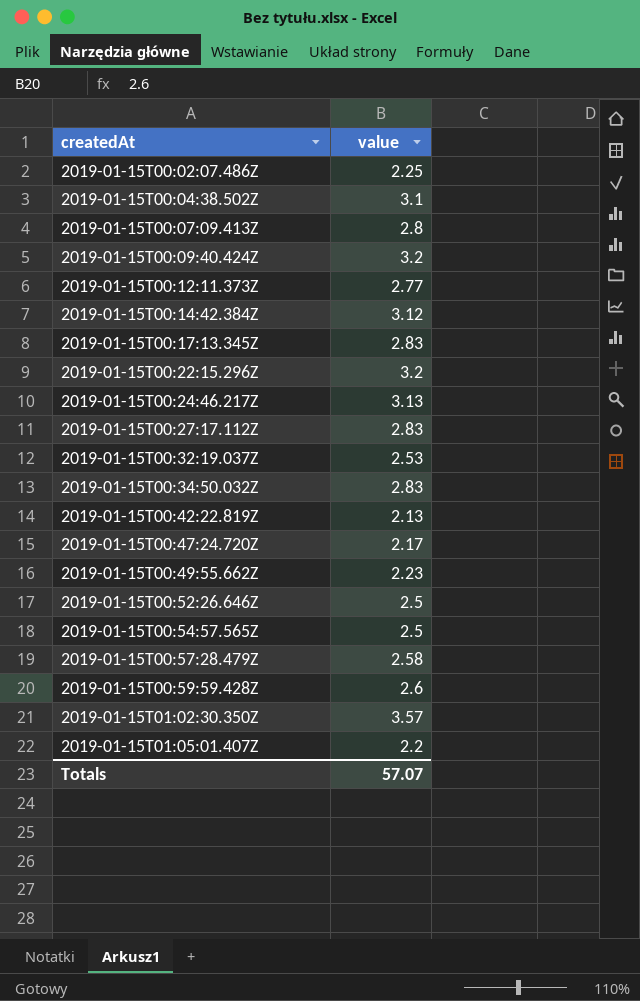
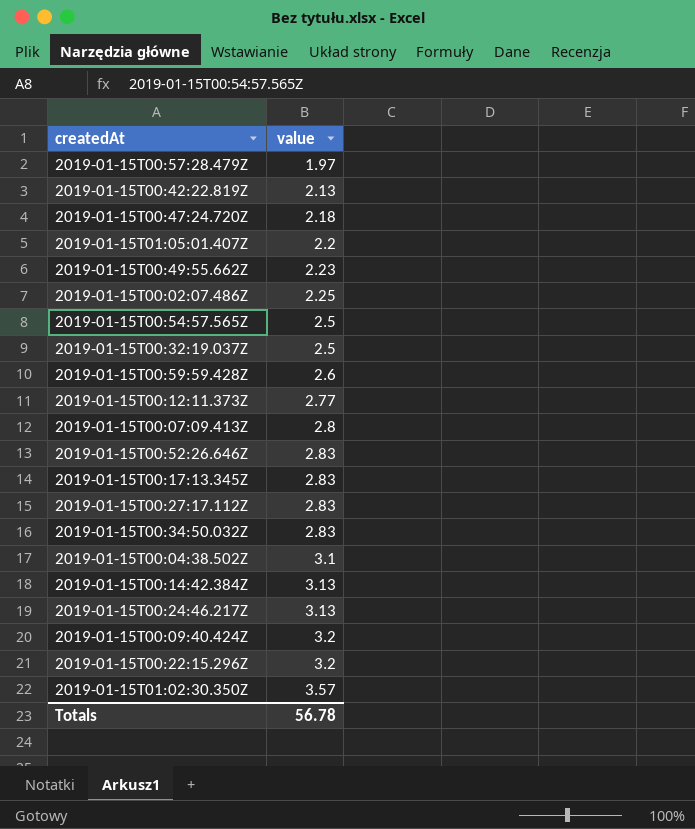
row order: createdAt ascending -> value ascending
2019-01-15T00:57:28.479Z | value: 2.58 -> 1.97
2019-01-15T00:47:24.720Z | value: 2.17 -> 2.18
2019-01-15T00:32:19.037Z | value: 2.53 -> 2.5
2019-01-15T00:52:26.646Z | value: 2.5 -> 2.83
2019-01-15T00:14:42.384Z | value: 3.12 -> 3.13
Totals | value: 57.07 -> 56.78

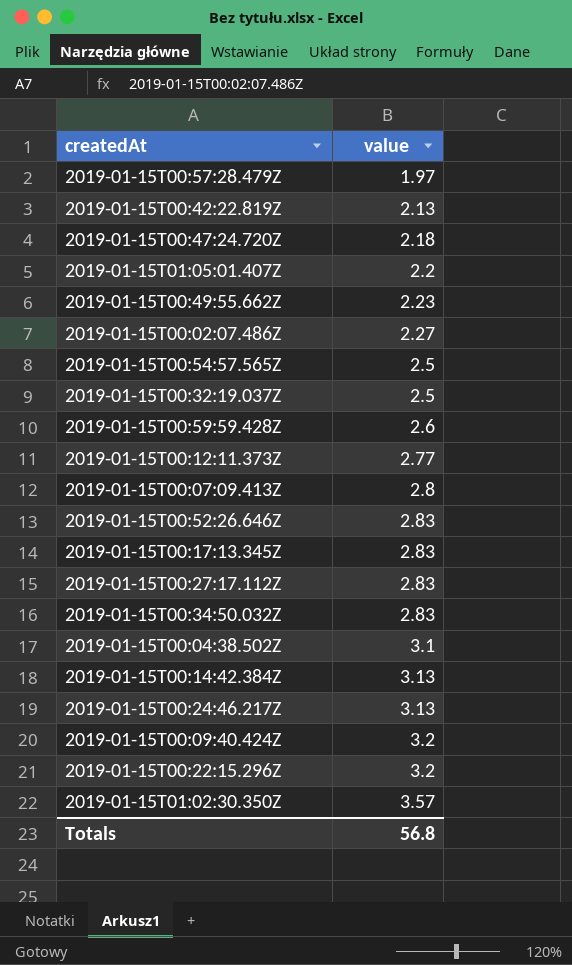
2019-01-15T00:02:07.486Z | value: 2.25 -> 2.27
Totals | value: 56.78 -> 56.8

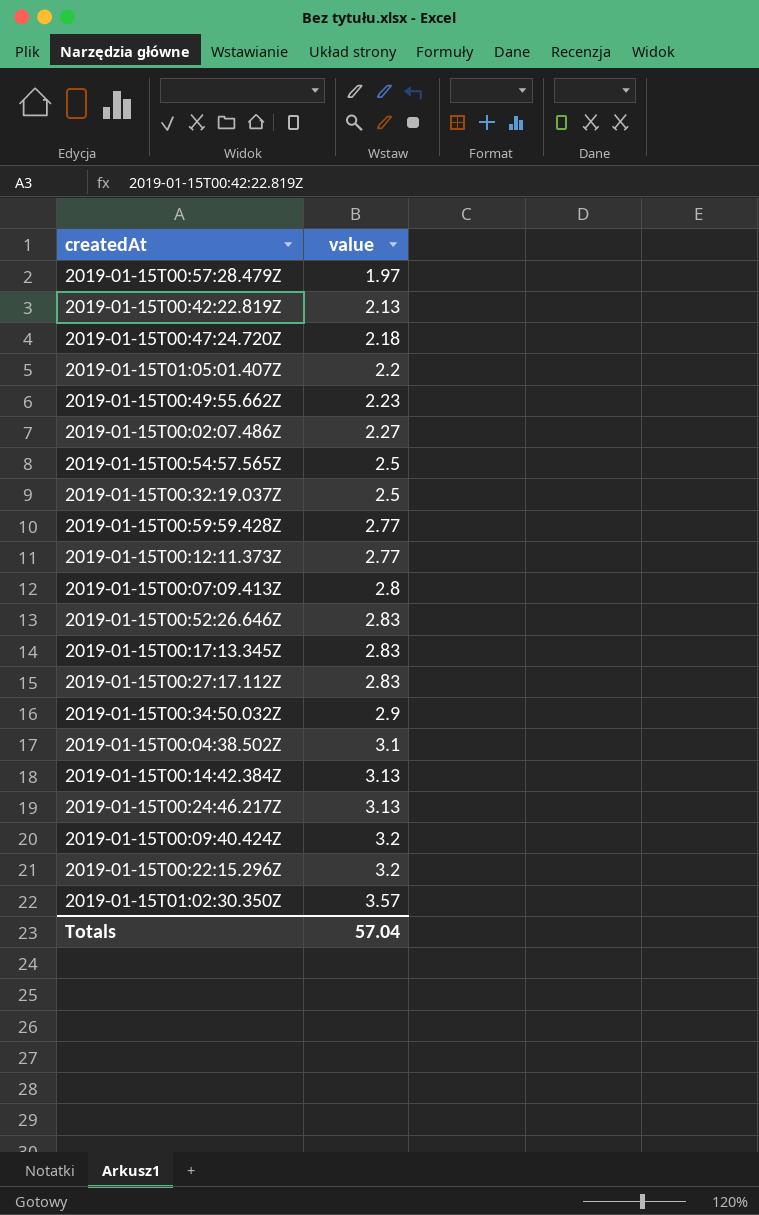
2019-01-15T00:59:59.428Z | value: 2.6 -> 2.77
2019-01-15T00:34:50.032Z | value: 2.83 -> 2.9
Totals | value: 56.8 -> 57.04

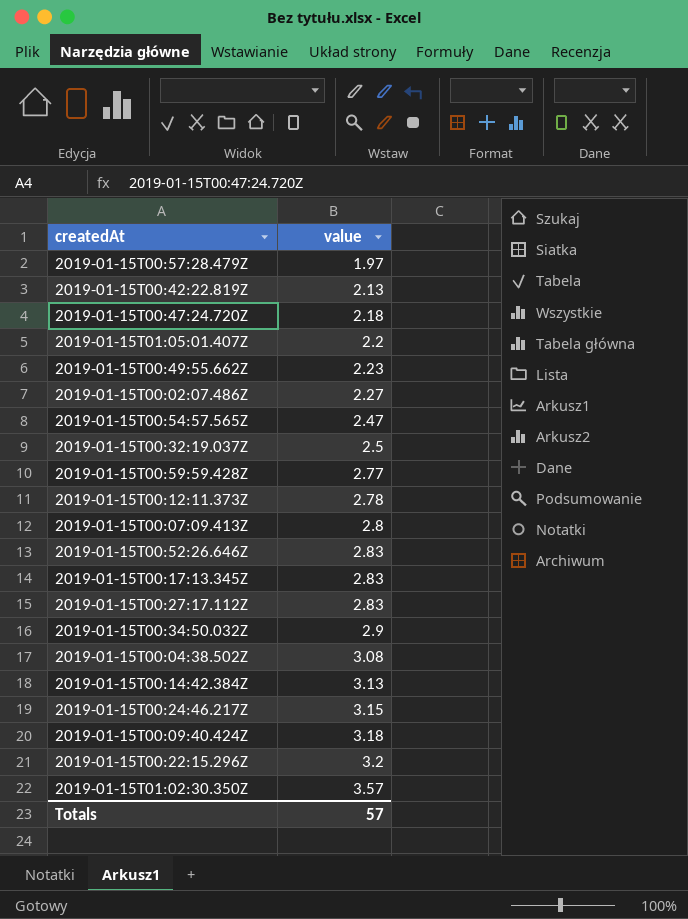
2019-01-15T00:54:57.565Z | value: 2.5 -> 2.47
2019-01-15T00:12:11.373Z | value: 2.77 -> 2.78
2019-01-15T00:04:38.502Z | value: 3.1 -> 3.08
2019-01-15T00:24:46.217Z | value: 3.13 -> 3.15
2019-01-15T00:09:40.424Z | value: 3.2 -> 3.18
Totals | value: 57.04 -> 57

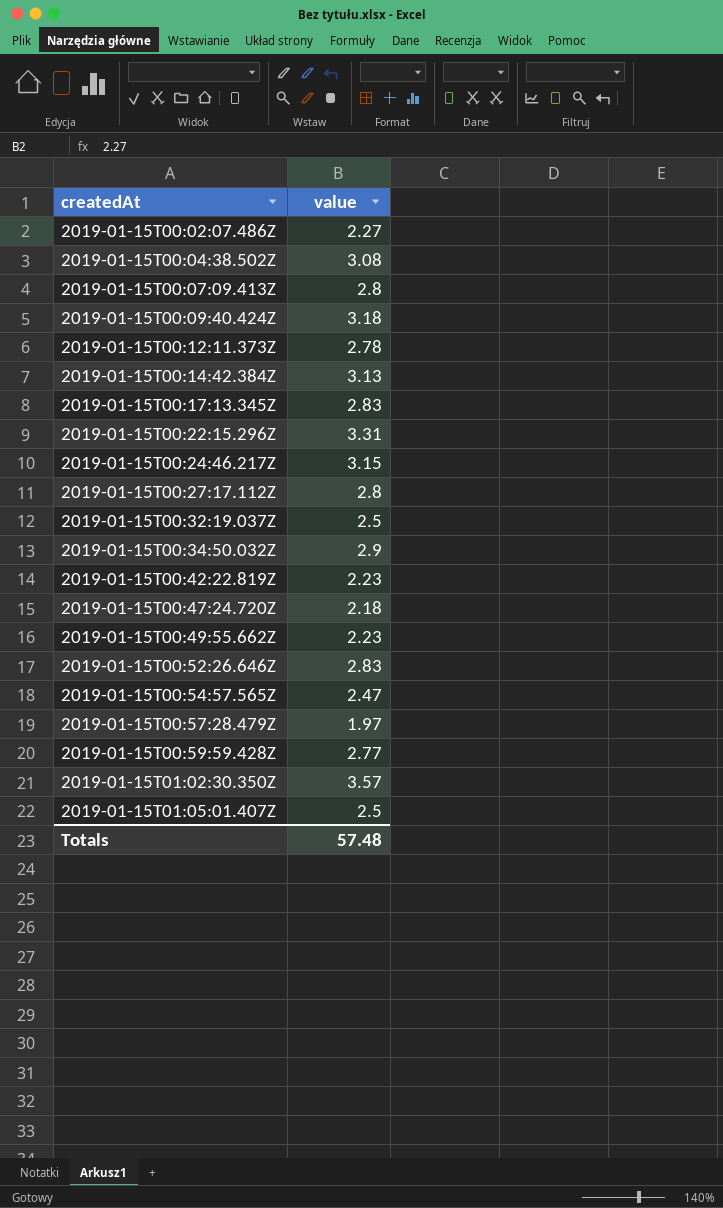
row order: value ascending -> createdAt ascending
2019-01-15T00:22:15.296Z | value: 3.2 -> 3.31
2019-01-15T00:27:17.112Z | value: 2.83 -> 2.8
2019-01-15T00:42:22.819Z | value: 2.13 -> 2.23
2019-01-15T01:05:01.407Z | value: 2.2 -> 2.5
Totals | value: 57 -> 57.48

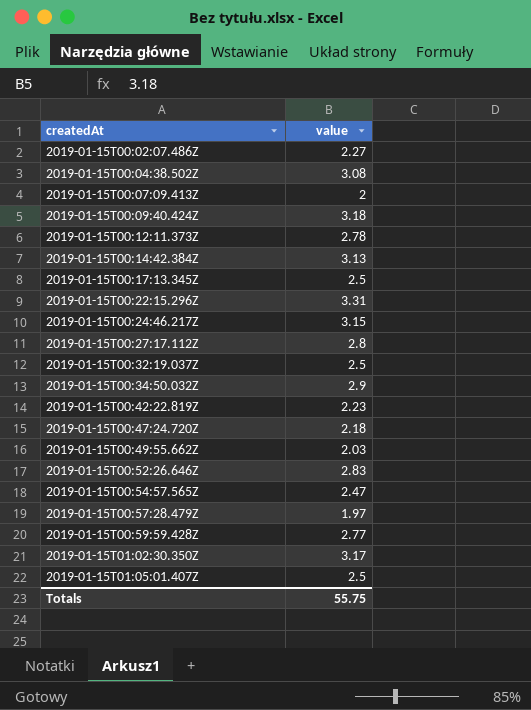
2019-01-15T00:07:09.413Z | value: 2.8 -> 2
2019-01-15T00:17:13.345Z | value: 2.83 -> 2.5
2019-01-15T00:49:55.662Z | value: 2.23 -> 2.03
2019-01-15T01:02:30.350Z | value: 3.57 -> 3.17
Totals | value: 57.48 -> 55.75

